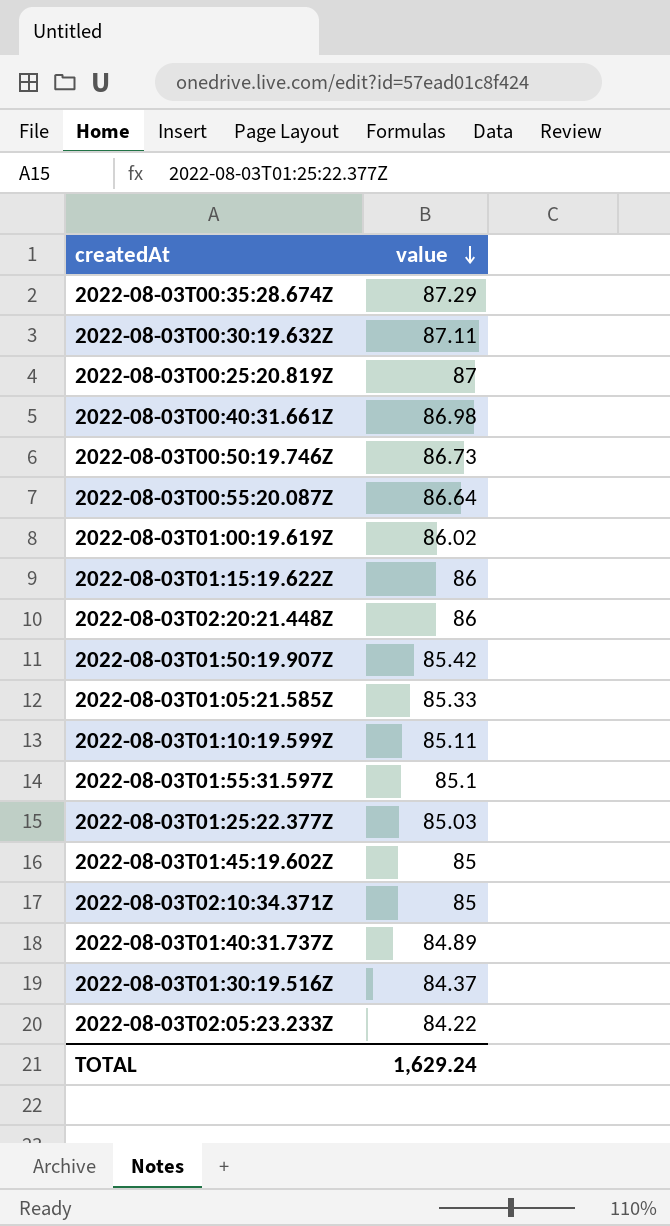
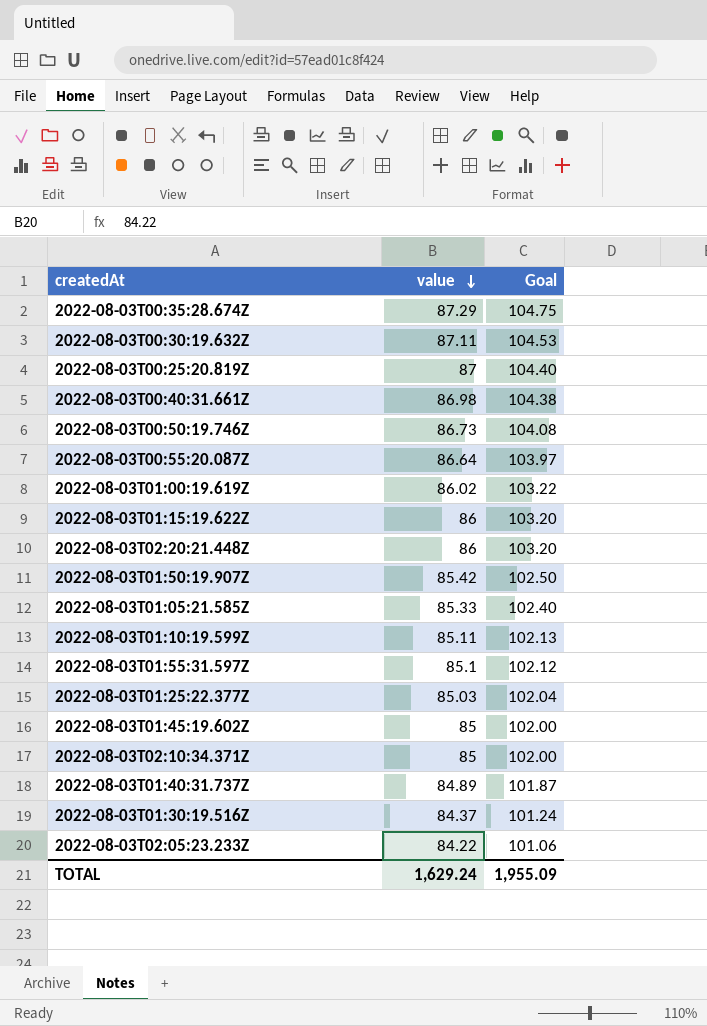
column Goal | formula: none -> [value] * 1.2

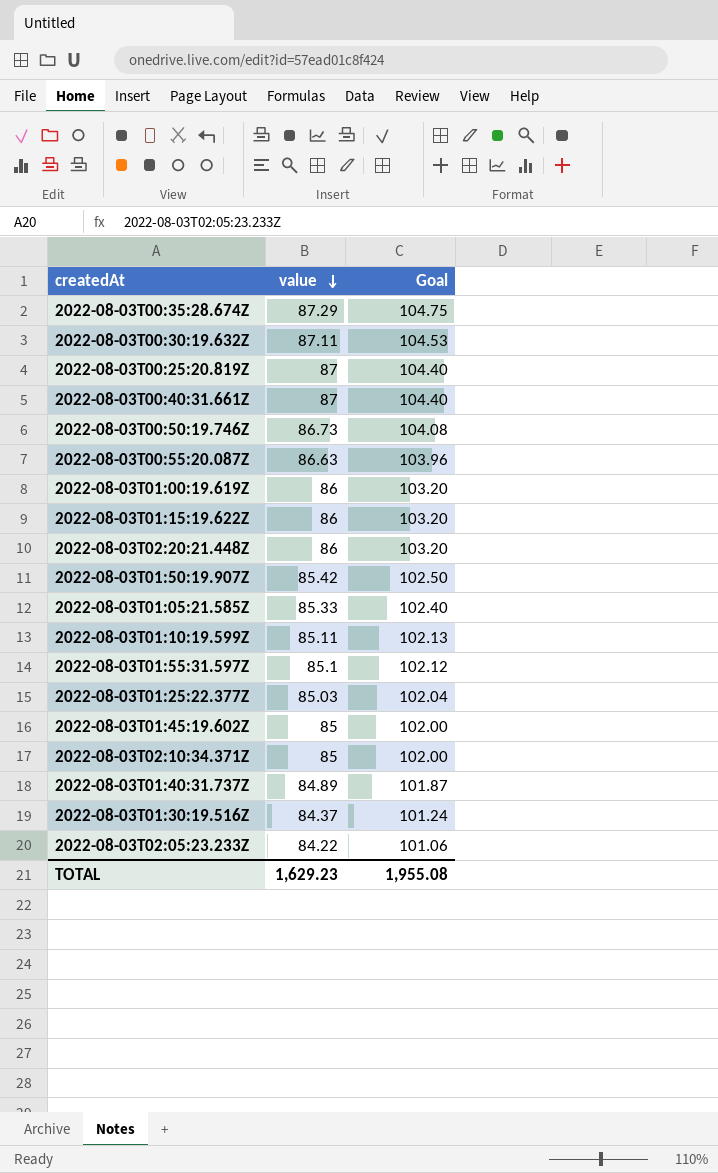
2022-08-03T00:40:31.661Z | value: 86.98 -> 87
2022-08-03T00:40:31.661Z | Goal: 104.38 -> 104.40
2022-08-03T00:55:20.087Z | value: 86.64 -> 86.63
2022-08-03T00:55:20.087Z | Goal: 103.97 -> 103.96
2022-08-03T01:00:19.619Z | value: 86.02 -> 86
2022-08-03T01:00:19.619Z | Goal: 103.22 -> 103.20
TOTAL | value: 1,629.24 -> 1,629.23
TOTAL | Goal: 1,955.09 -> 1,955.08

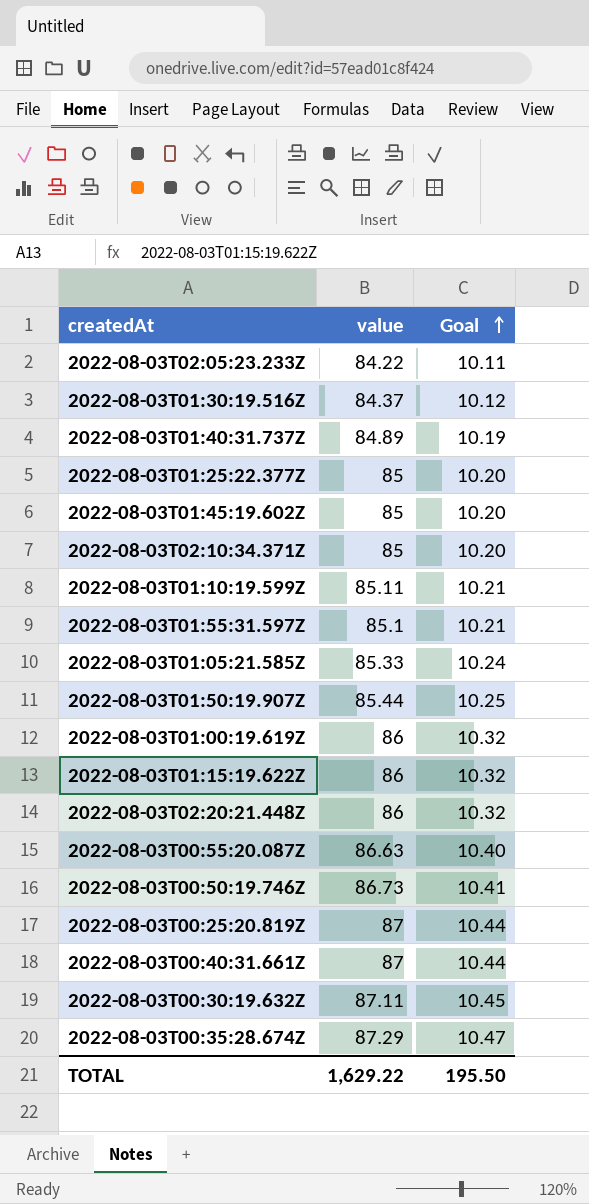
row order: value descending -> Goal ascending
column Goal | formula: [value] * 1.2 -> [value] * 0.12
2022-08-03T01:25:22.377Z | value: 85.03 -> 85
2022-08-03T01:50:19.907Z | value: 85.42 -> 85.44
TOTAL | value: 1,629.23 -> 1,629.22
TOTAL | Goal: 1,955.08 -> 195.50

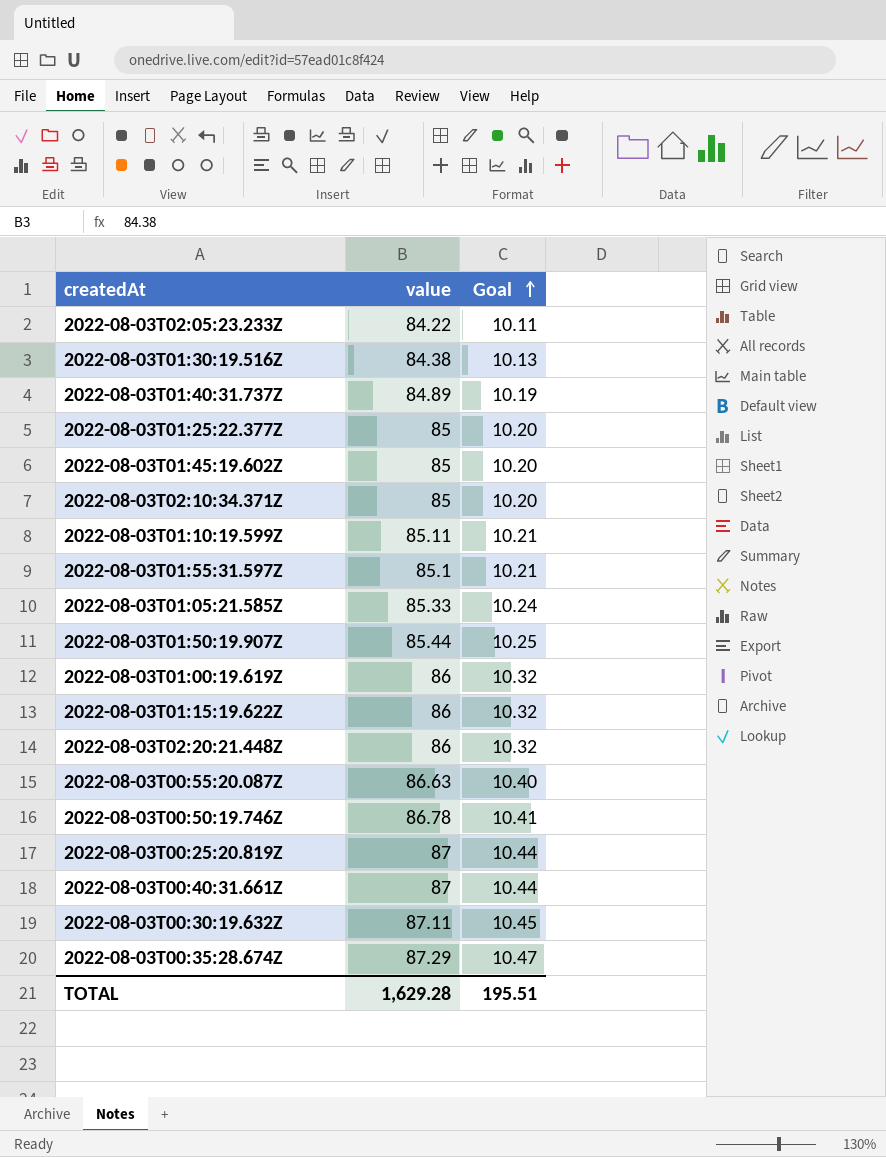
2022-08-03T01:30:19.516Z | value: 84.37 -> 84.38
2022-08-03T01:30:19.516Z | Goal: 10.12 -> 10.13
2022-08-03T00:50:19.746Z | value: 86.73 -> 86.78
TOTAL | value: 1,629.22 -> 1,629.28
TOTAL | Goal: 195.50 -> 195.51

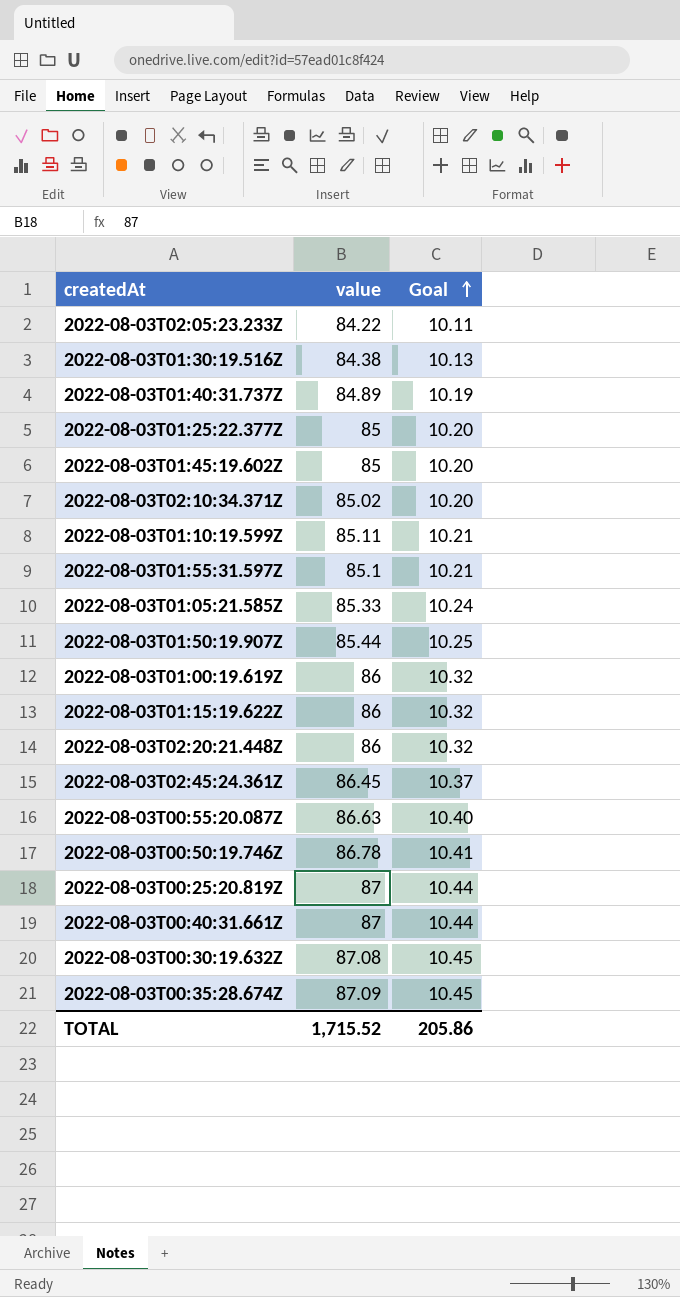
2022-08-03T02:10:34.371Z | value: 85 -> 85.02
row 2022-08-03T02:45:24.361Z: none -> 86.45 | 10.37
2022-08-03T00:30:19.632Z | value: 87.11 -> 87.08
2022-08-03T00:35:28.674Z | value: 87.29 -> 87.09
2022-08-03T00:35:28.674Z | Goal: 10.47 -> 10.45
TOTAL | value: 1,629.28 -> 1,715.52
TOTAL | Goal: 195.51 -> 205.86

